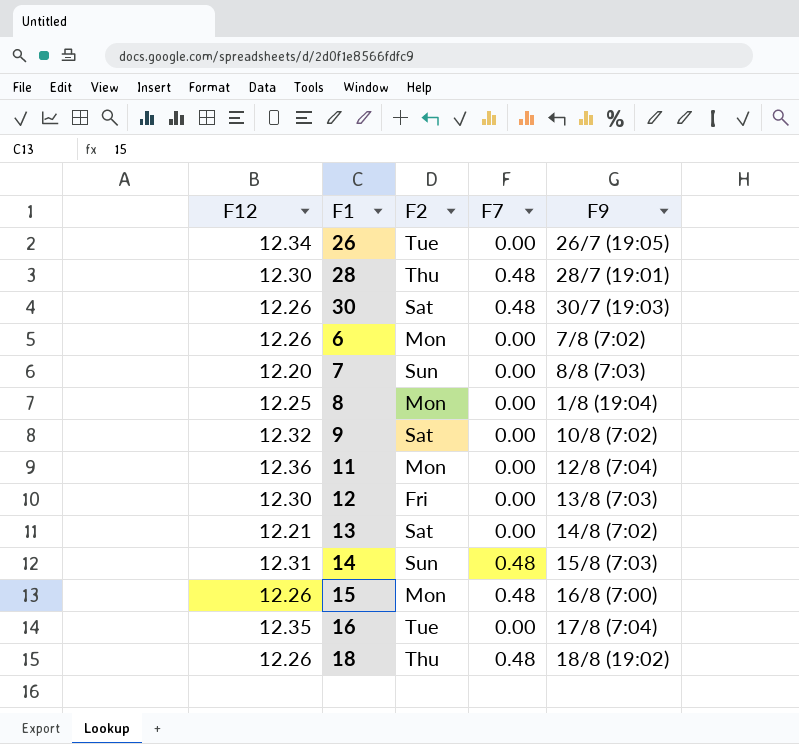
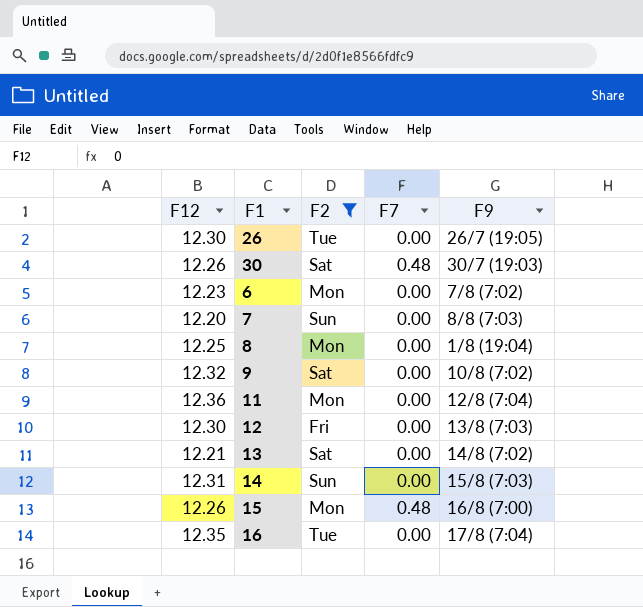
filter: none -> F2 != Thu
26 | F12: 12.34 -> 12.30
6 | F12: 12.26 -> 12.23
14 | F7: 0.48 -> 0.00

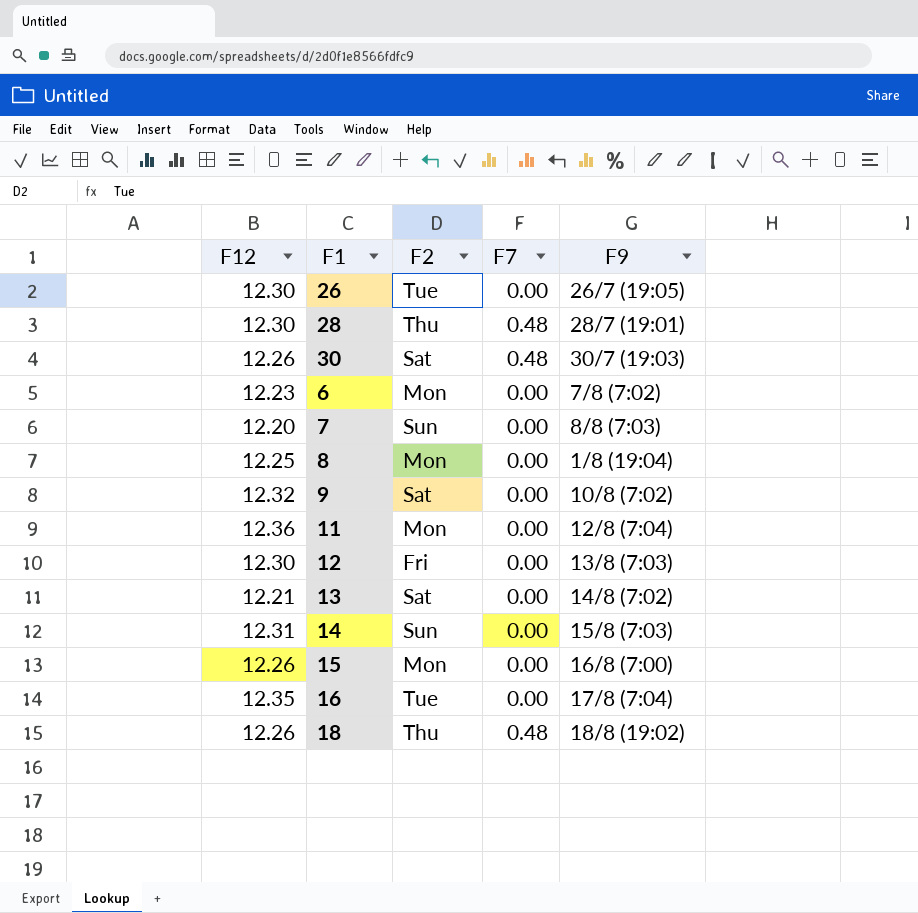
filter: F2 != Thu -> none
15 | F7: 0.48 -> 0.00

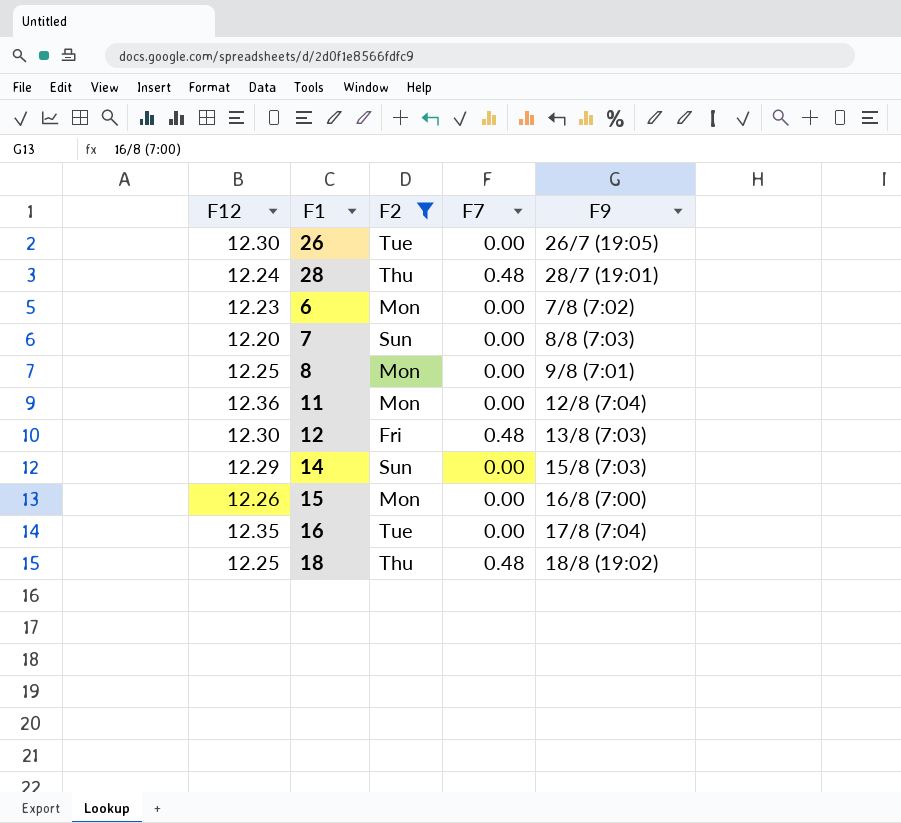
filter: none -> F2 != Sat
28 | F12: 12.30 -> 12.24
8 | F9: 1/8 (19:04) -> 9/8 (7:01)
12 | F7: 0.00 -> 0.48
14 | F12: 12.31 -> 12.29
18 | F12: 12.26 -> 12.25

